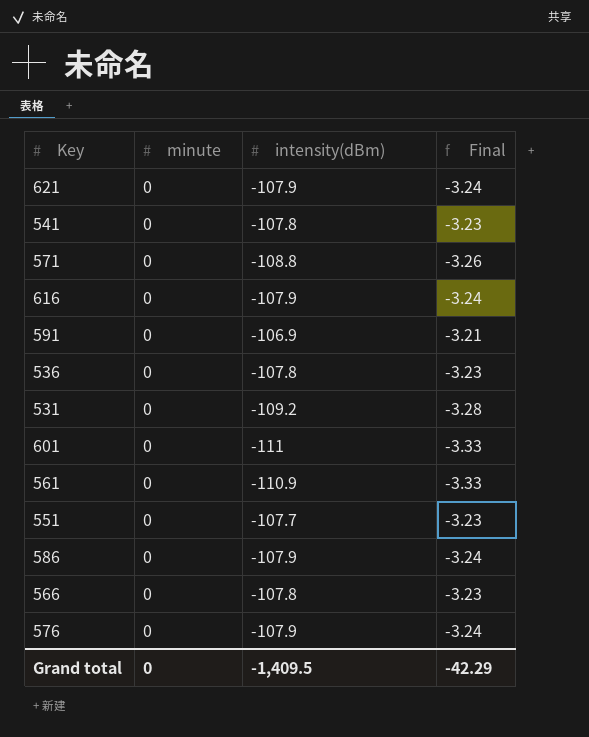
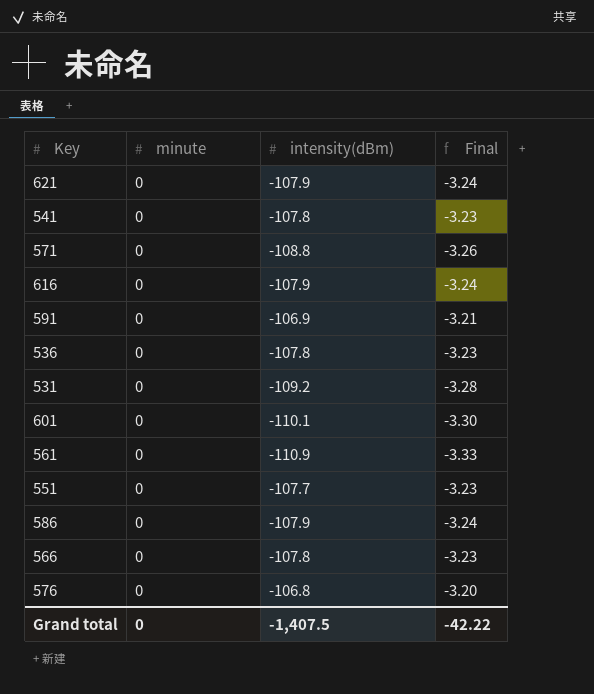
601 | intensity(dBm): -111 -> -110.1
601 | Final: -3.33 -> -3.30
576 | intensity(dBm): -107.9 -> -106.8
576 | Final: -3.24 -> -3.20
Grand total | intensity(dBm): -1,409.5 -> -1,407.5
Grand total | Final: -42.29 -> -42.22

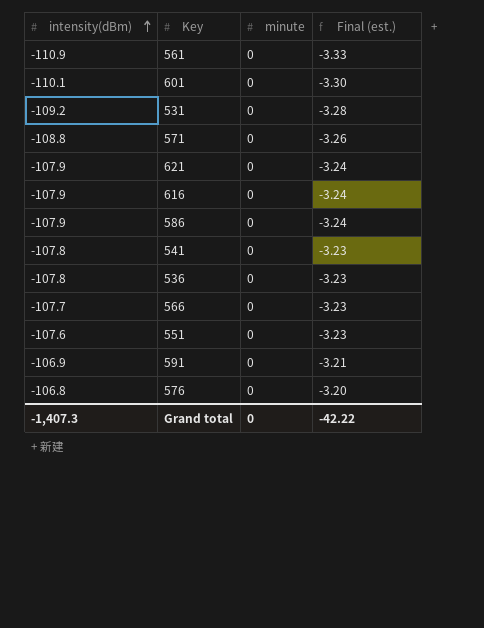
row order: none -> intensity(dBm) ascending
column intensity(dBm) | position: 3 -> 1
column name: Final -> Final (est.)
566 | intensity(dBm): -107.8 -> -107.7
551 | intensity(dBm): -107.7 -> -107.6
Grand total | intensity(dBm): -1,407.5 -> -1,407.3

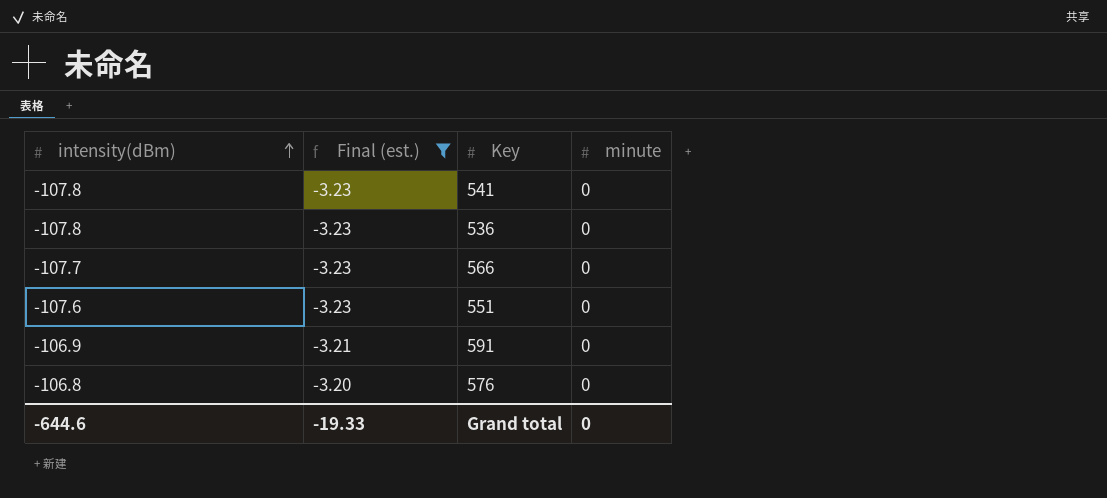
filter: none -> Final (est.) >= -3.23
column Final (est.) | position: 4 -> 2
Grand total | intensity(dBm): -1,407.3 -> -644.6
Grand total | Final (est.): -42.22 -> -19.33

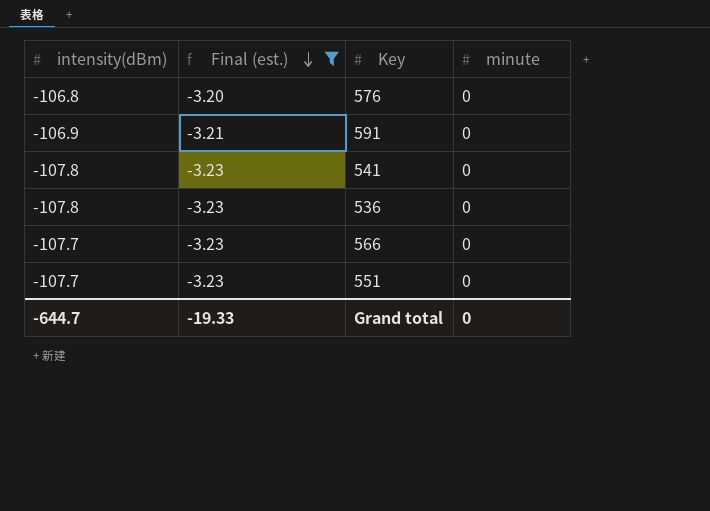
row order: intensity(dBm) ascending -> Final (est.) descending
551 | intensity(dBm): -107.6 -> -107.7
Grand total | intensity(dBm): -644.6 -> -644.7

